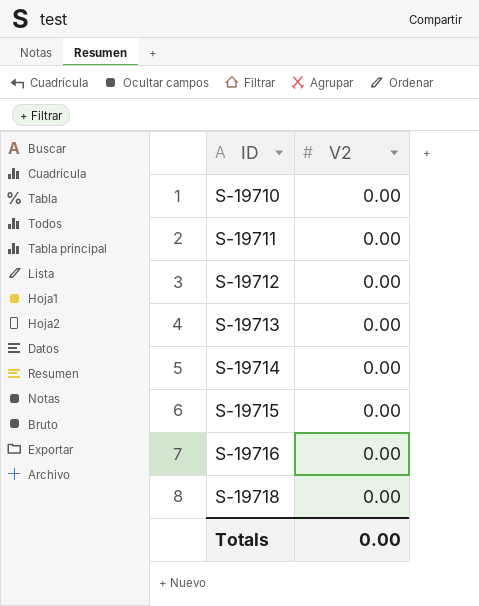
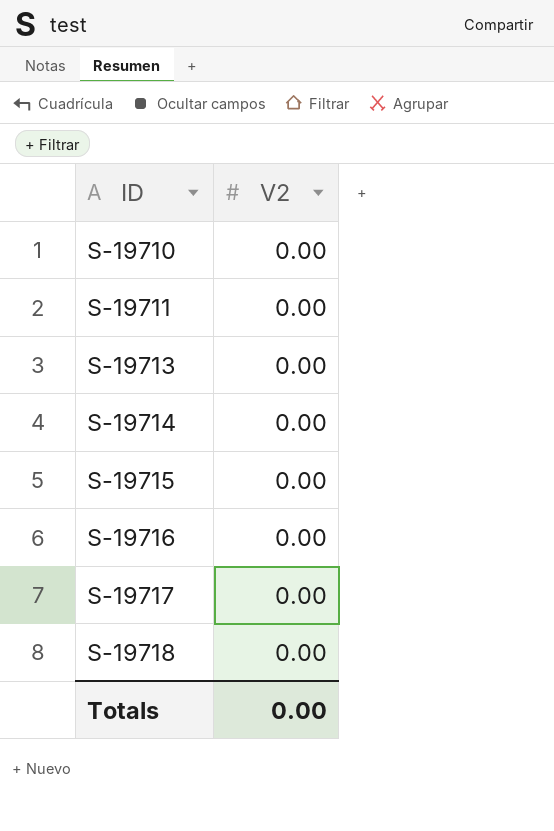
row S-19712: 0.00 -> none
row S-19717: none -> 0.00

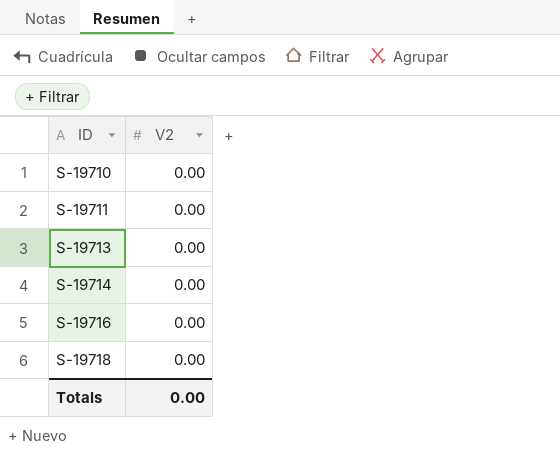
row S-19715: 0.00 -> none
row S-19717: 0.00 -> none

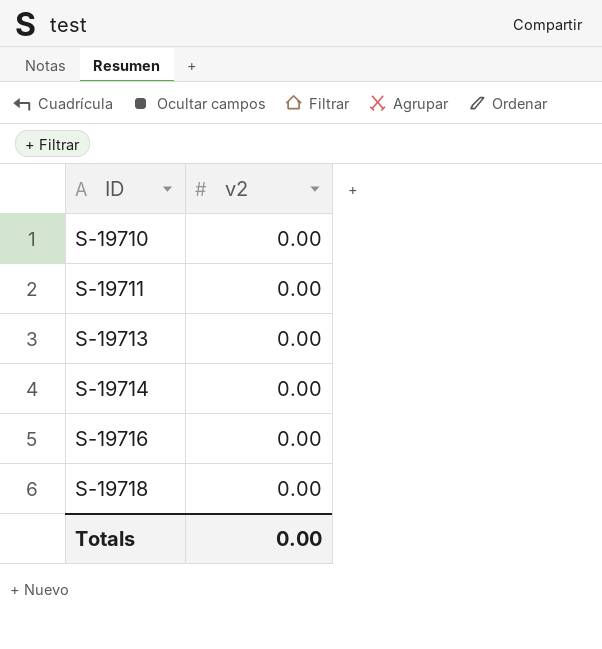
column name: V2 -> v2

